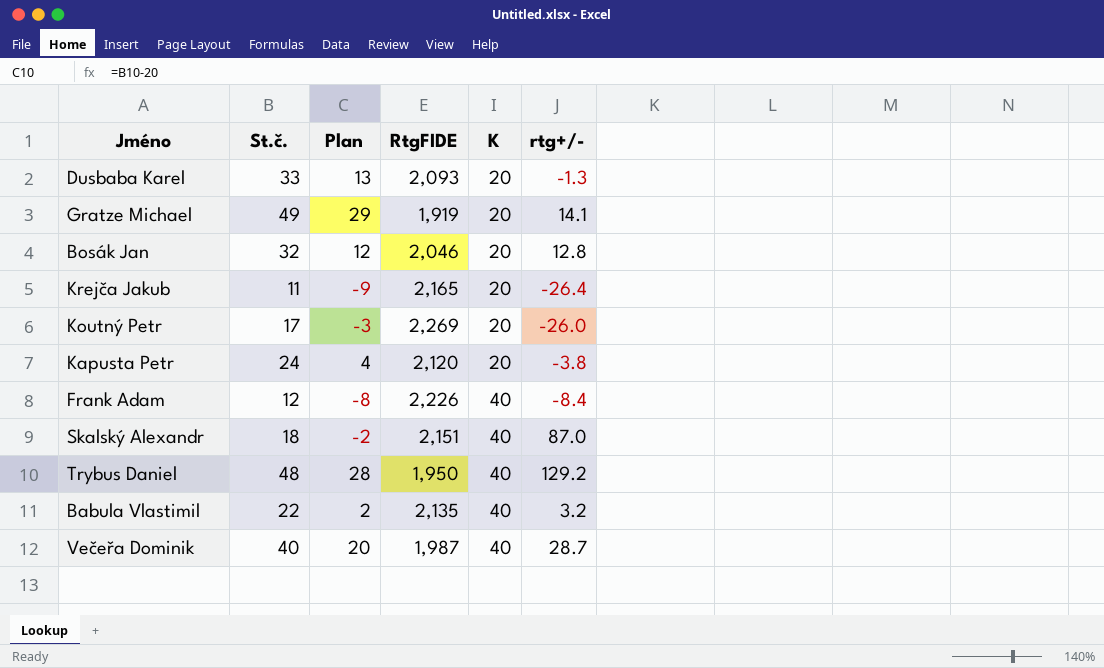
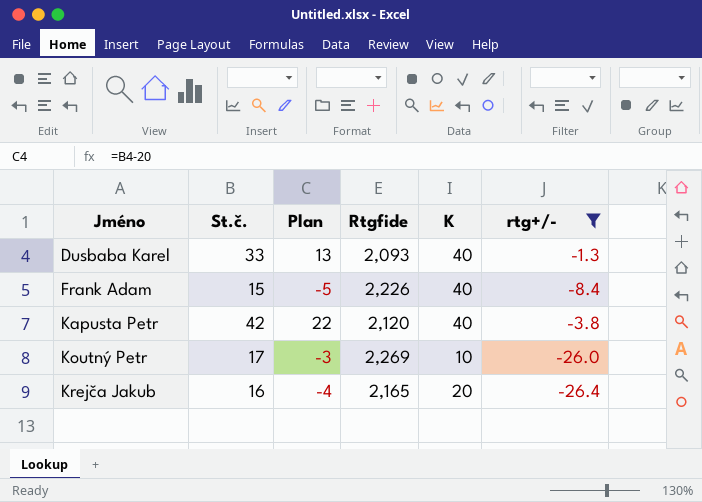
filter: none -> rtg+/- <= -1.3
row order: K ascending -> Jméno ascending
column name: RtgFIDE -> Rtgfide
Dusbaba Karel | K: 20 -> 40
Frank Adam | St.č.: 12 -> 15
Frank Adam | Plan: -8 -> -5
Kapusta Petr | St.č.: 24 -> 42
Kapusta Petr | Plan: 4 -> 22
Kapusta Petr | K: 20 -> 40
Koutný Petr | K: 20 -> 10
Krejča Jakub | St.č.: 11 -> 16
Krejča Jakub | Plan: -9 -> -4

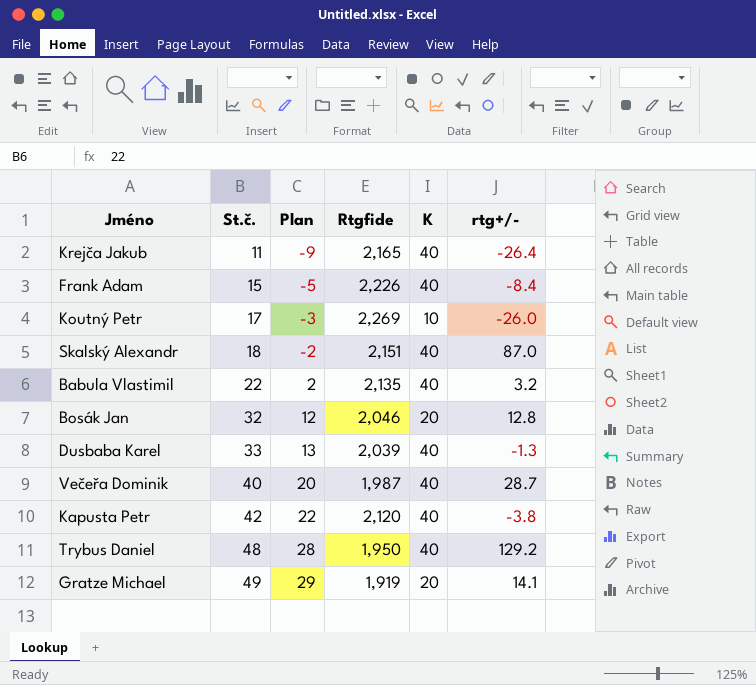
filter: rtg+/- <= -1.3 -> none
row order: Jméno ascending -> St.č. ascending
Krejča Jakub | St.č.: 16 -> 11
Krejča Jakub | Plan: -4 -> -9
Krejča Jakub | K: 20 -> 40
Dusbaba Karel | Rtgfide: 2,093 -> 2,039

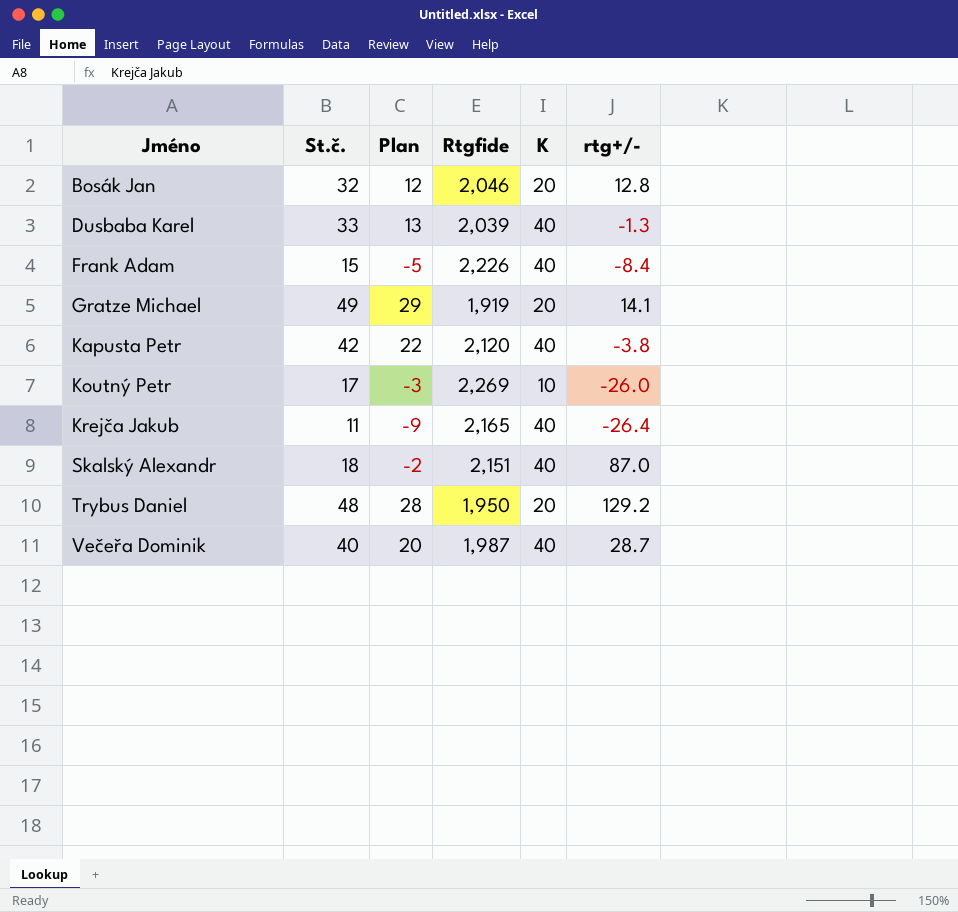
row order: St.č. ascending -> Jméno ascending
row Babula Vlastimil: 22 | 2 | 2,135 | 40 | 3.2 -> none
Trybus Daniel | K: 40 -> 20

